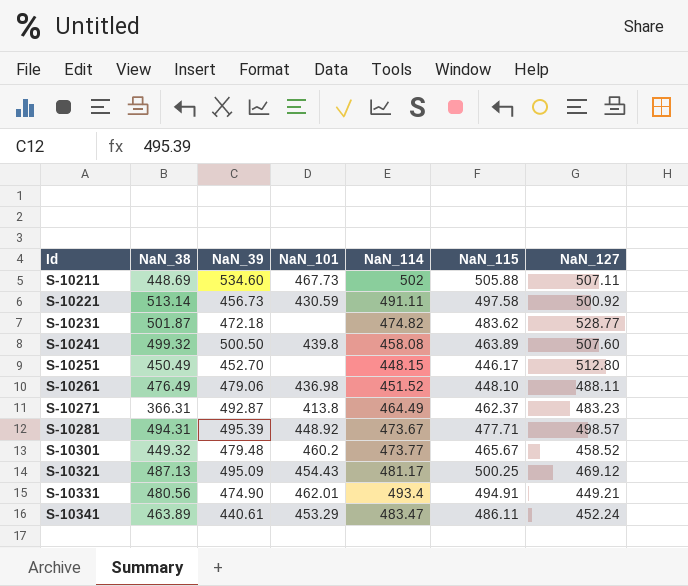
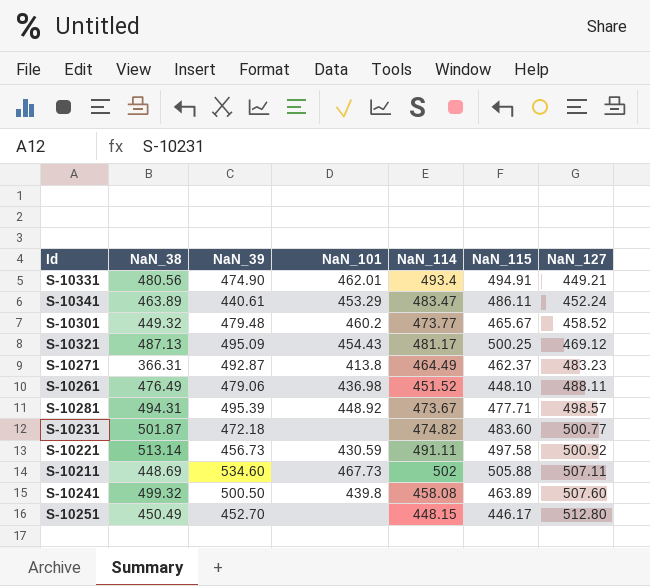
row order: Id ascending -> NaN_127 ascending
S-10231 | NaN_115: 483.62 -> 483.60
S-10231 | NaN_127: 528.77 -> 500.77

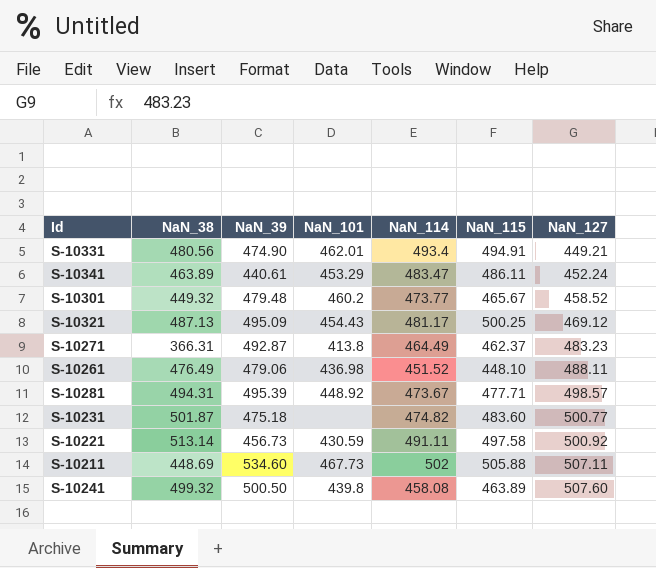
row S-10251: 450.49 | 452.70 | none | 448.15 | 446.17 | 512.80 -> none
S-10231 | NaN_39: 472.18 -> 475.18

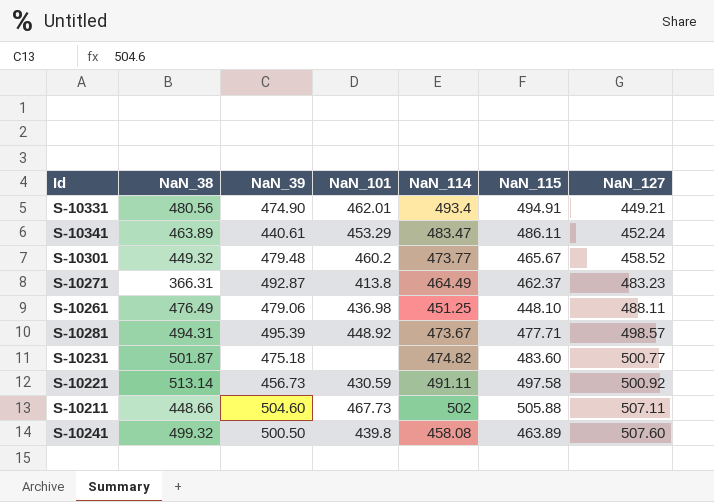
row S-10321: 487.13 | 495.09 | 454.43 | 481.17 | 500.25 | 469.12 -> none
S-10261 | NaN_114: 451.52 -> 451.25
S-10211 | NaN_38: 448.69 -> 448.66
S-10211 | NaN_39: 534.60 -> 504.60

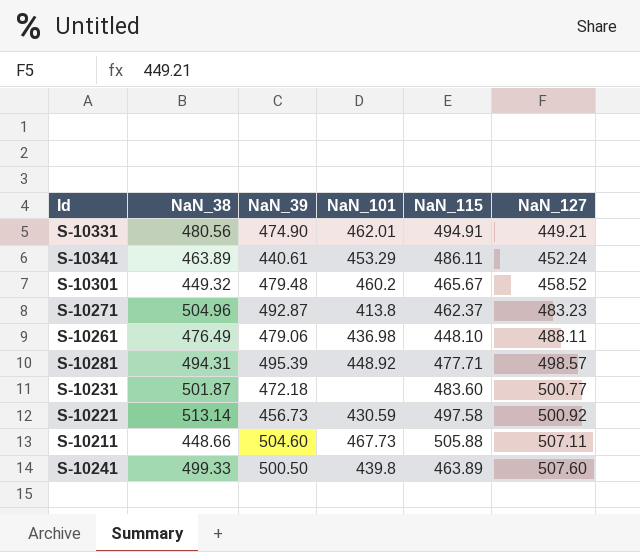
column NaN_114 | position: 5 -> none
S-10271 | NaN_38: 366.31 -> 504.96
S-10231 | NaN_39: 475.18 -> 472.18
S-10241 | NaN_38: 499.32 -> 499.33

